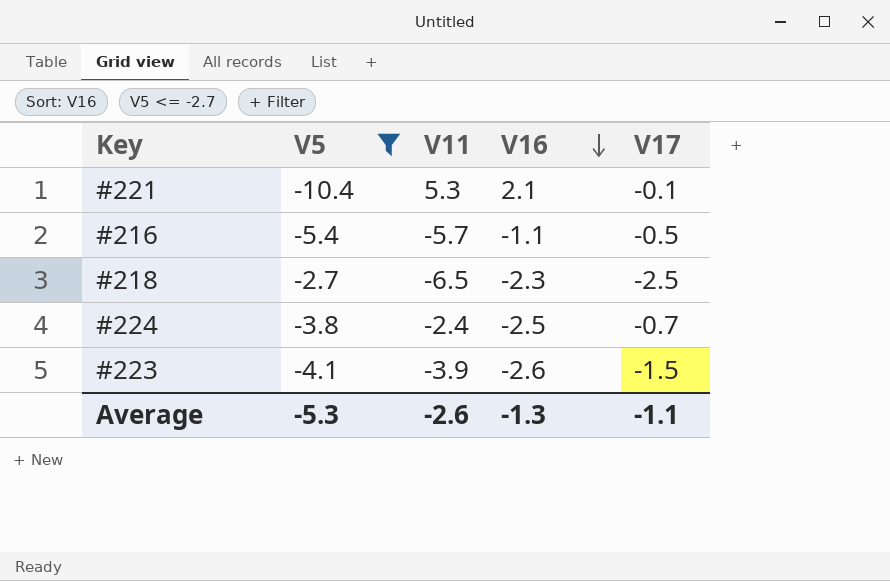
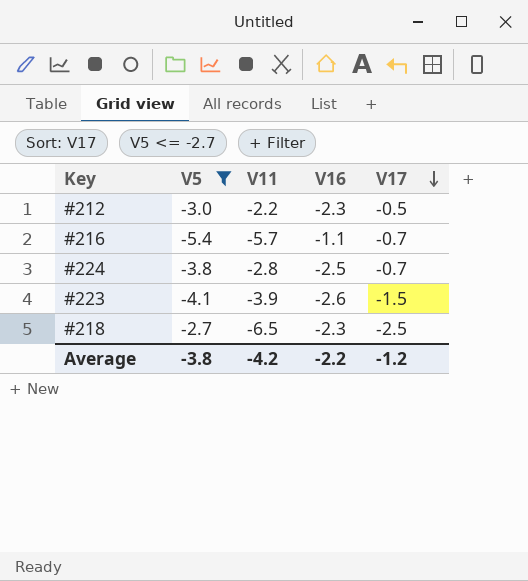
row order: V16 descending -> V17 descending
row #221: -10.4 | 5.3 | 2.1 | -0.1 -> none
row #212: none -> -3.0 | -2.2 | -2.3 | -0.5
#216 | V17: -0.5 -> -0.7
#224 | V11: -2.4 -> -2.8
Average | V5: -5.3 -> -3.8
Average | V11: -2.6 -> -4.2
Average | V16: -1.3 -> -2.2
Average | V17: -1.1 -> -1.2

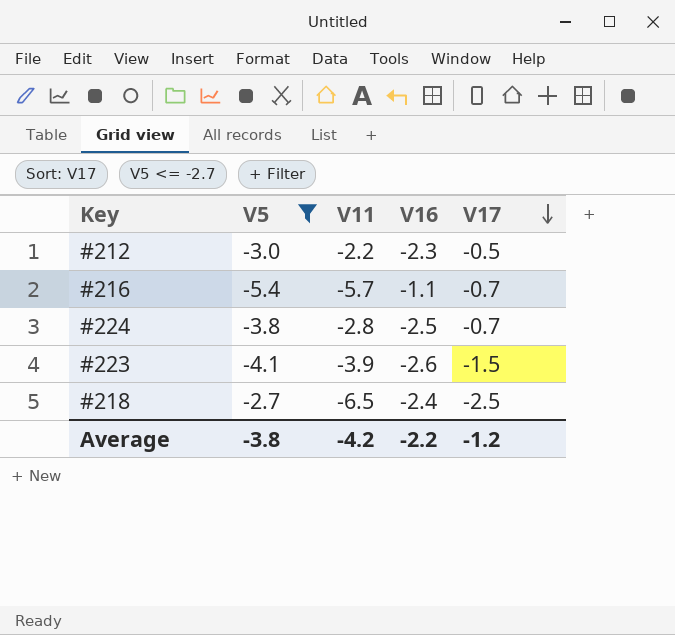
#218 | V16: -2.3 -> -2.4

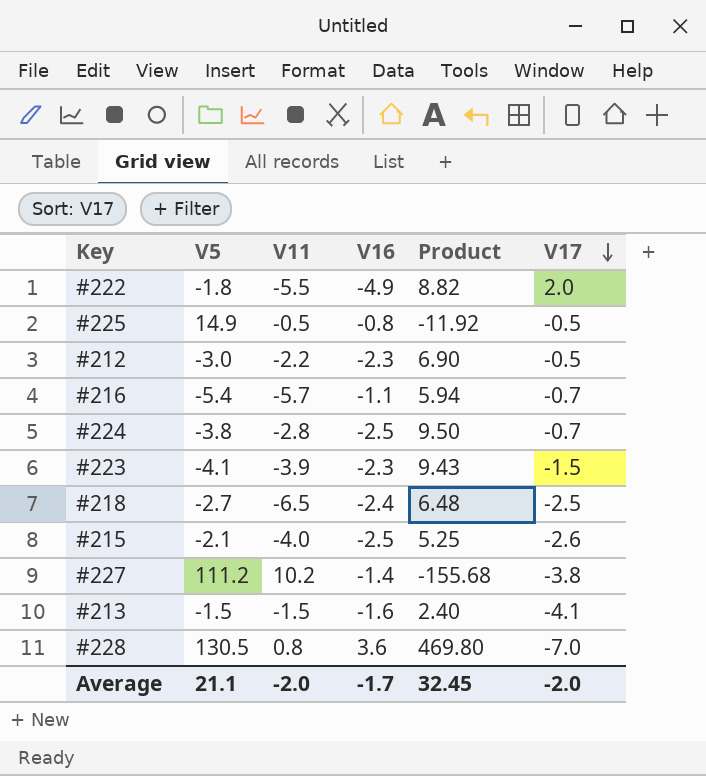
filter: V5 <= -2.7 -> none
column Product | formula: none -> [V5] * [V16]
#223 | V16: -2.6 -> -2.3
Average | V5: -3.8 -> 21.1
Average | V11: -4.2 -> -2.0
Average | V16: -2.2 -> -1.7
Average | V17: -1.2 -> -2.0

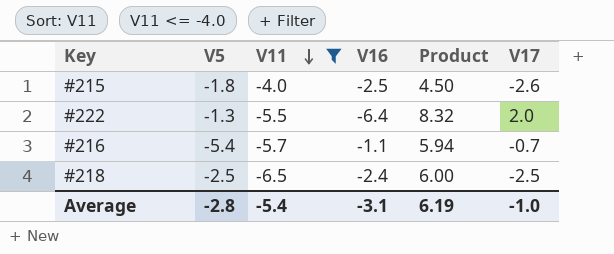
filter: none -> V11 <= -4.0
row order: V17 descending -> V11 descending
#215 | V5: -2.1 -> -1.8
#215 | Product: 5.25 -> 4.50
#222 | V5: -1.8 -> -1.3
#222 | V16: -4.9 -> -6.4
#222 | Product: 8.82 -> 8.32
#218 | V5: -2.7 -> -2.5
#218 | Product: 6.48 -> 6.00
Average | V5: 21.1 -> -2.8
Average | V11: -2.0 -> -5.4
Average | V16: -1.7 -> -3.1
Average | Product: 32.45 -> 6.19
Average | V17: -2.0 -> -1.0

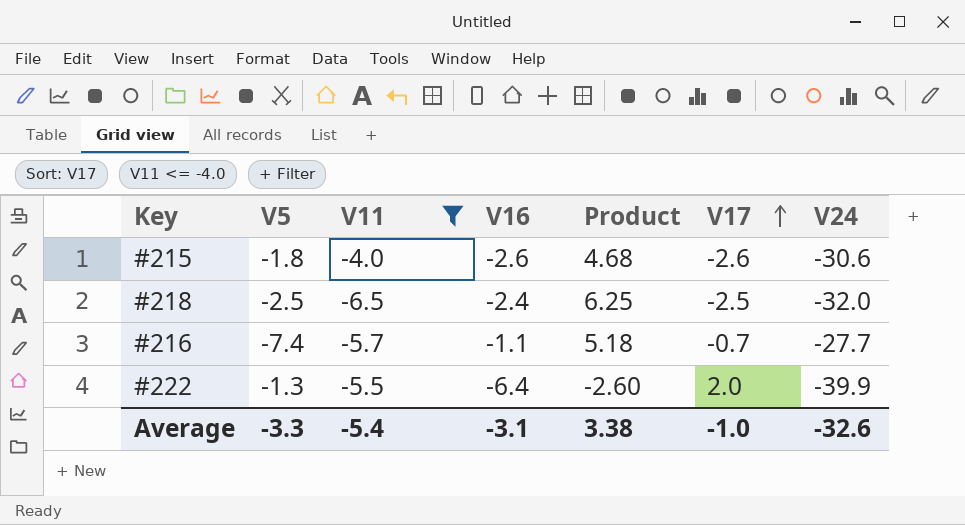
row order: V11 descending -> V17 ascending
column Product | formula: [V5] * [V16] -> [V5] * [V17]
column V24 | position: none -> 7
#215 | V16: -2.5 -> -2.6
#216 | V5: -5.4 -> -7.4
Average | V5: -2.8 -> -3.3
Average | Product: 6.19 -> 3.38

